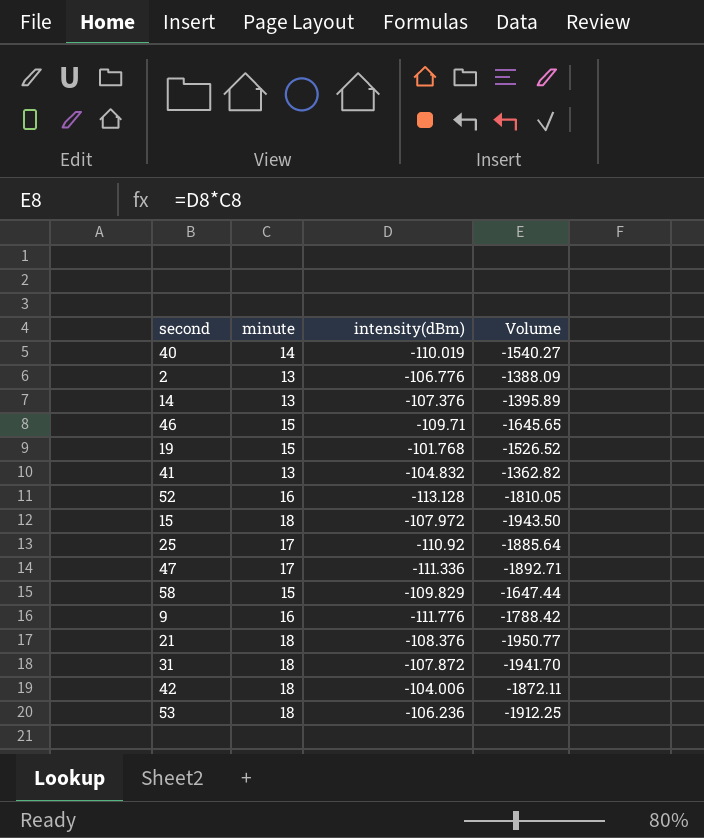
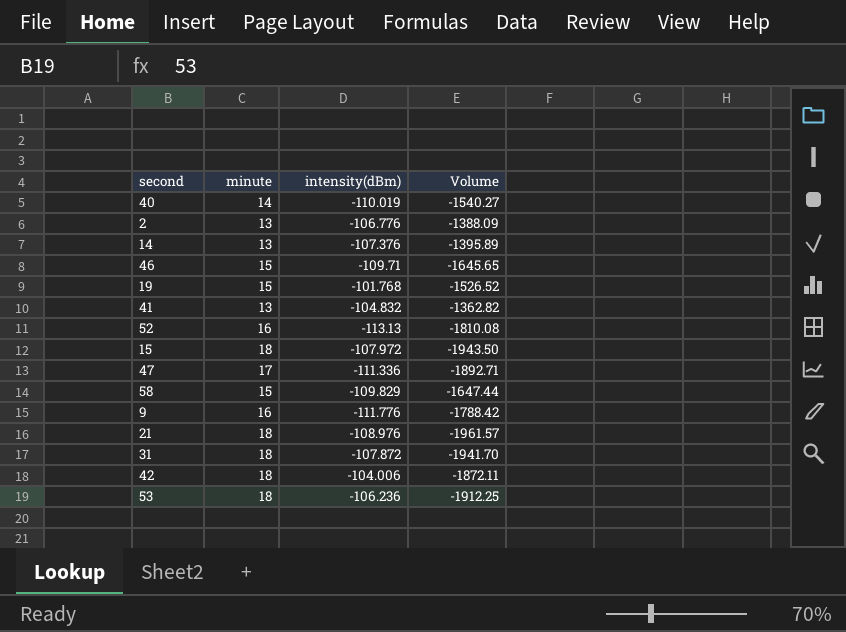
row 25: 17 | -110.92 | -1885.64 -> none
52 | intensity(dBm): -113.128 -> -113.13
52 | Volume: -1810.05 -> -1810.08
21 | intensity(dBm): -108.376 -> -108.976
21 | Volume: -1950.77 -> -1961.57

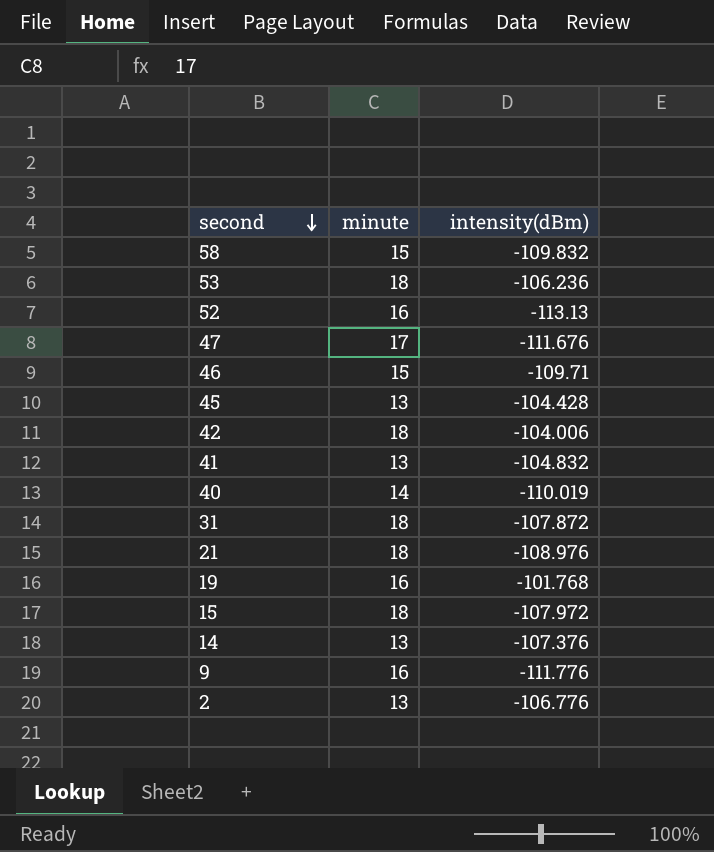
row order: none -> second descending
column Volume | formula: [minute] * [intensity(dBm)] -> none
58 | intensity(dBm): -109.829 -> -109.832
47 | intensity(dBm): -111.336 -> -111.676
row 45: none -> 13 | -104.428
19 | minute: 15 -> 16

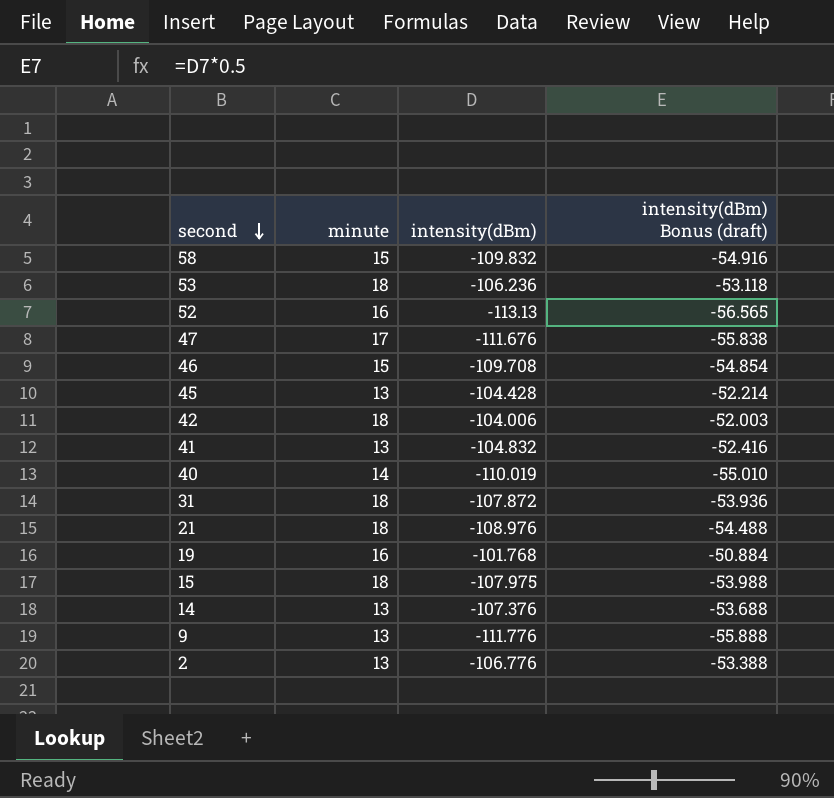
column intensity(dBm) Bonus (draft) | formula: none -> [intensity(dBm)] * 0.5
46 | intensity(dBm): -109.71 -> -109.708
15 | intensity(dBm): -107.972 -> -107.975
9 | minute: 16 -> 13

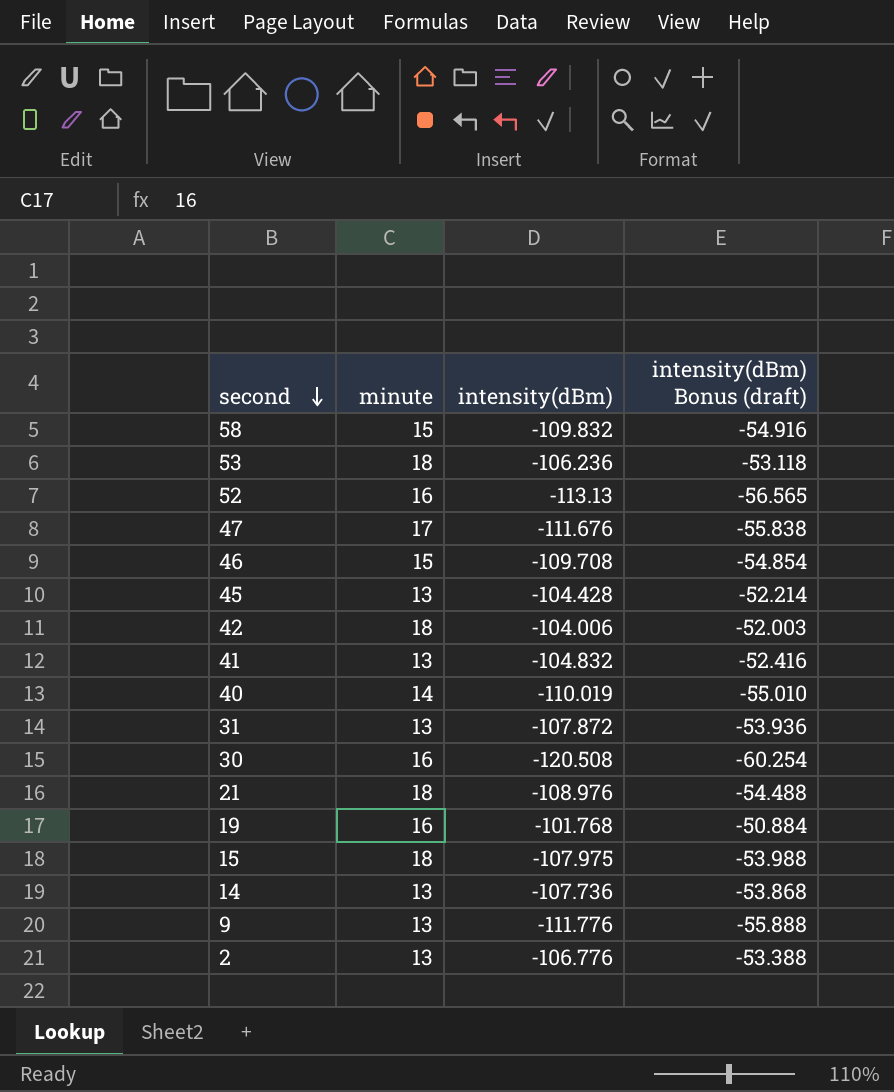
31 | minute: 18 -> 13
row 30: none -> 16 | -120.508 | -60.254
14 | intensity(dBm): -107.376 -> -107.736
14 | intensity(dBm) Bonus (draft): -53.688 -> -53.868

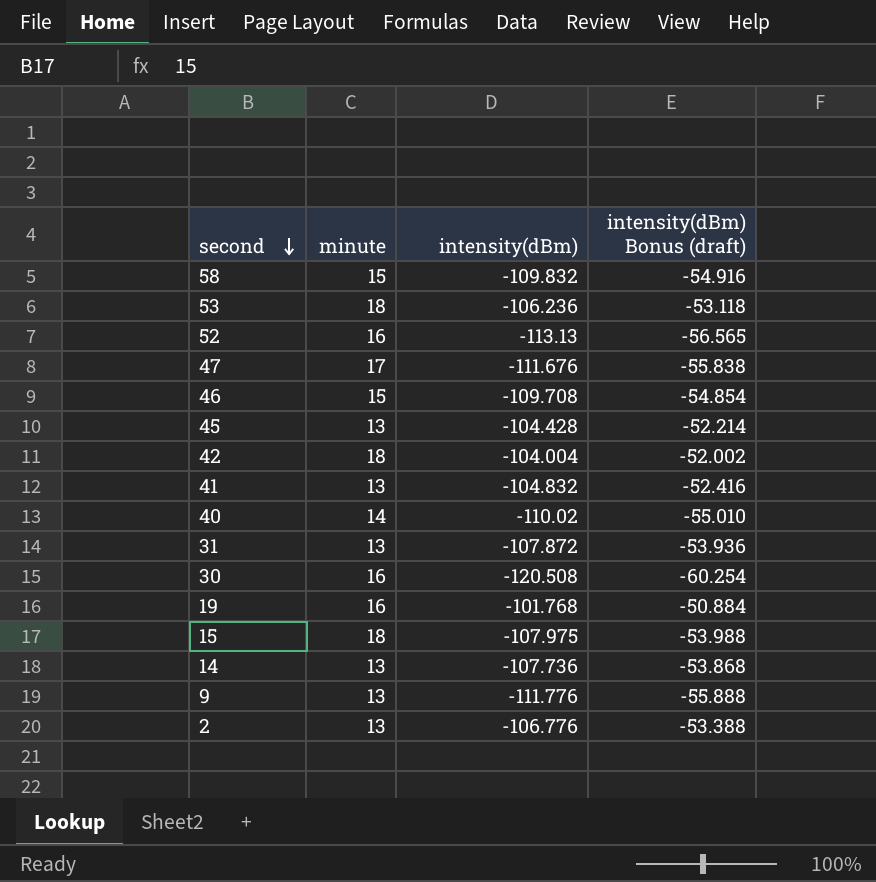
row 21: 18 | -108.976 | -54.488 -> none
42 | intensity(dBm): -104.006 -> -104.004
42 | intensity(dBm) Bonus (draft): -52.003 -> -52.002
40 | intensity(dBm): -110.019 -> -110.02

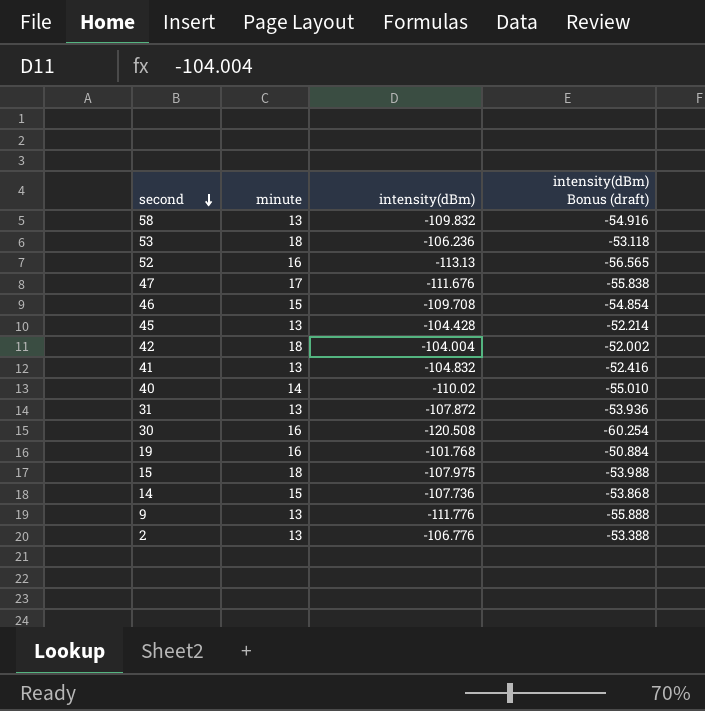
58 | minute: 15 -> 13
14 | minute: 13 -> 15

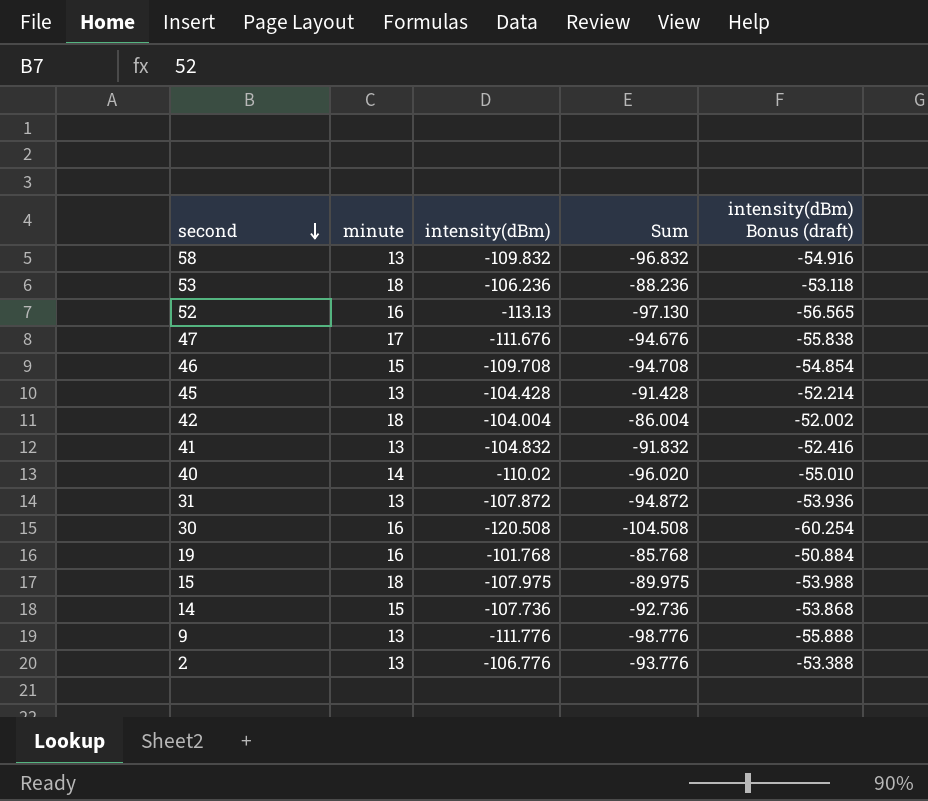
column Sum | formula: none -> [minute] + [intensity(dBm)]

